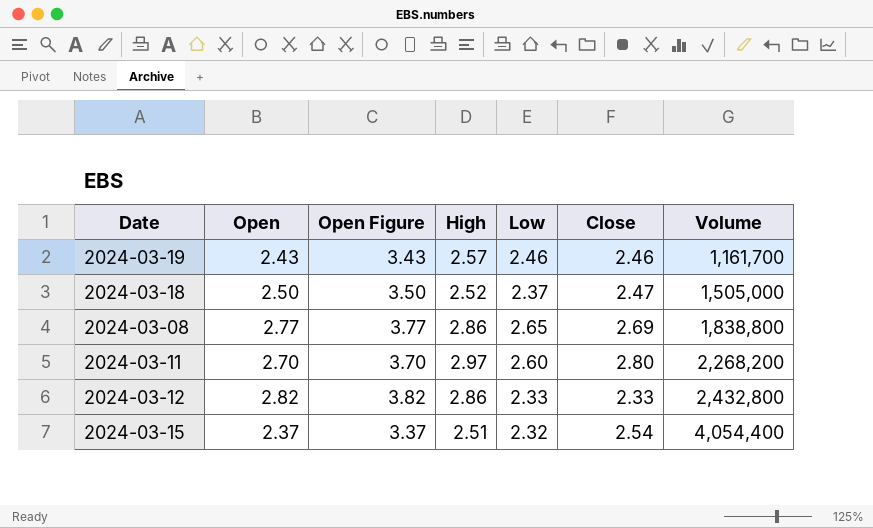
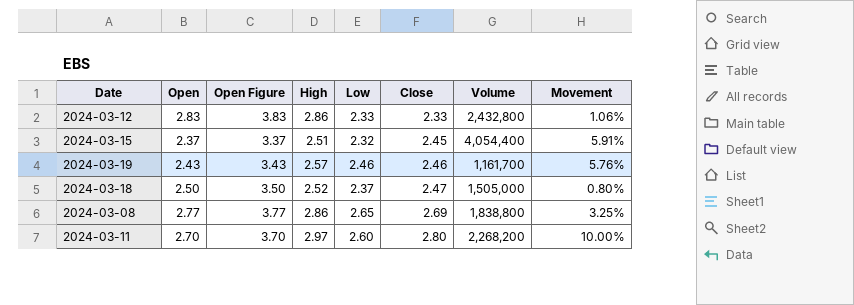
row order: Volume ascending -> Close ascending
column Movement | formula: none -> ([High] - [Open]) / [Open]
2024-03-12 | Open: 2.82 -> 2.83
2024-03-12 | Open Figure: 3.82 -> 3.83
2024-03-15 | Close: 2.54 -> 2.45

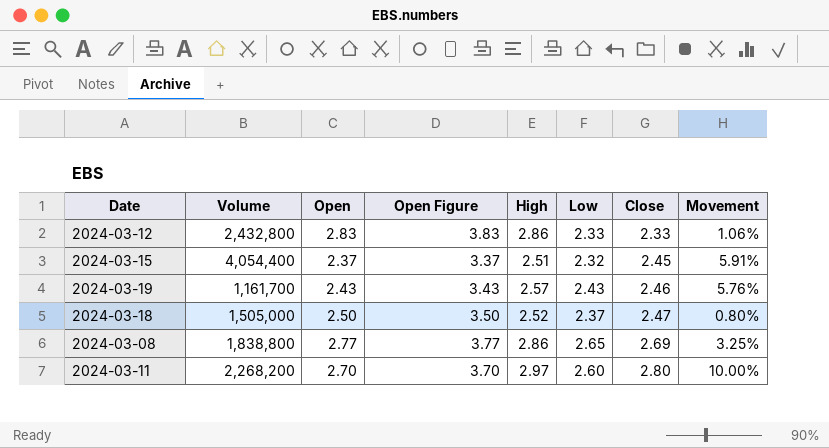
column Volume | position: 7 -> 2
2024-03-19 | Low: 2.46 -> 2.43

